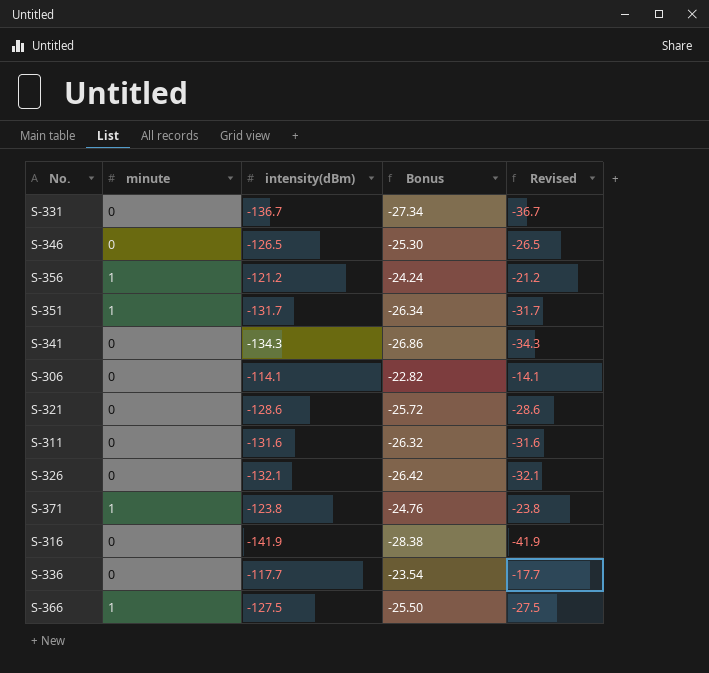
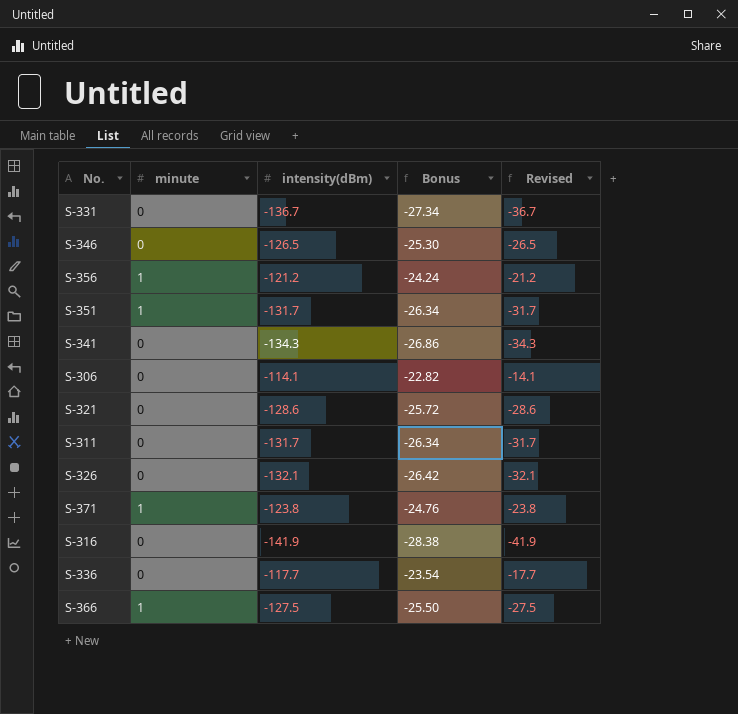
S-311 | intensity(dBm): -131.6 -> -131.7
S-311 | Bonus: -26.32 -> -26.34
S-311 | Revised: -31.6 -> -31.7

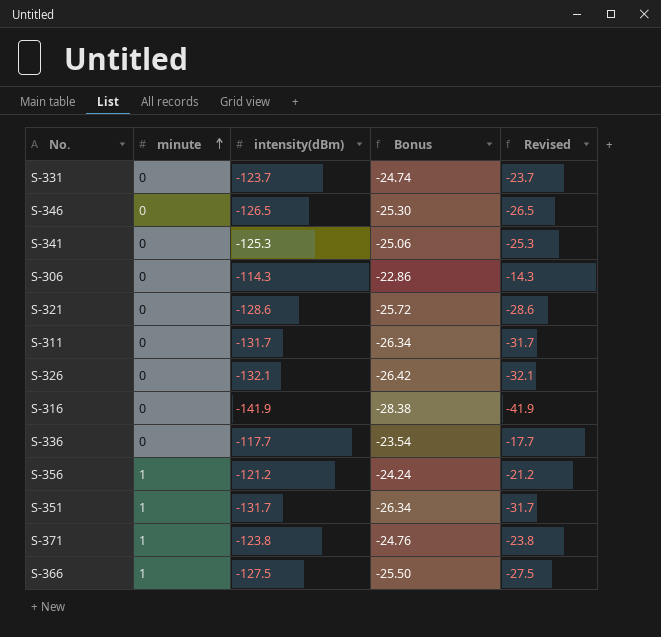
row order: none -> minute ascending
S-331 | intensity(dBm): -136.7 -> -123.7
S-331 | Bonus: -27.34 -> -24.74
S-331 | Revised: -36.7 -> -23.7
S-341 | intensity(dBm): -134.3 -> -125.3
S-341 | Bonus: -26.86 -> -25.06
S-341 | Revised: -34.3 -> -25.3
S-306 | intensity(dBm): -114.1 -> -114.3
S-306 | Bonus: -22.82 -> -22.86
S-306 | Revised: -14.1 -> -14.3

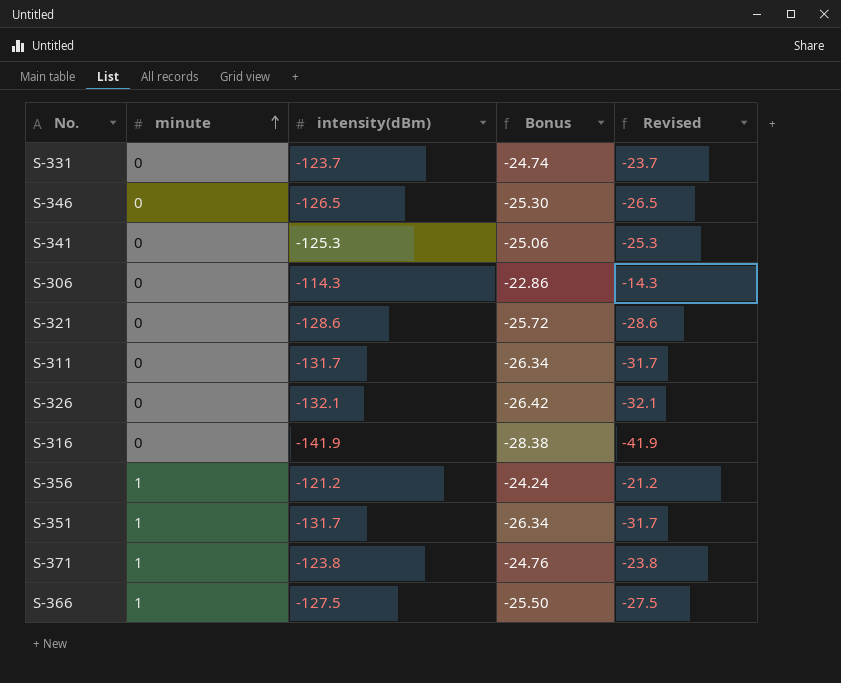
row S-336: 0 | -117.7 | -23.54 | -17.7 -> none

